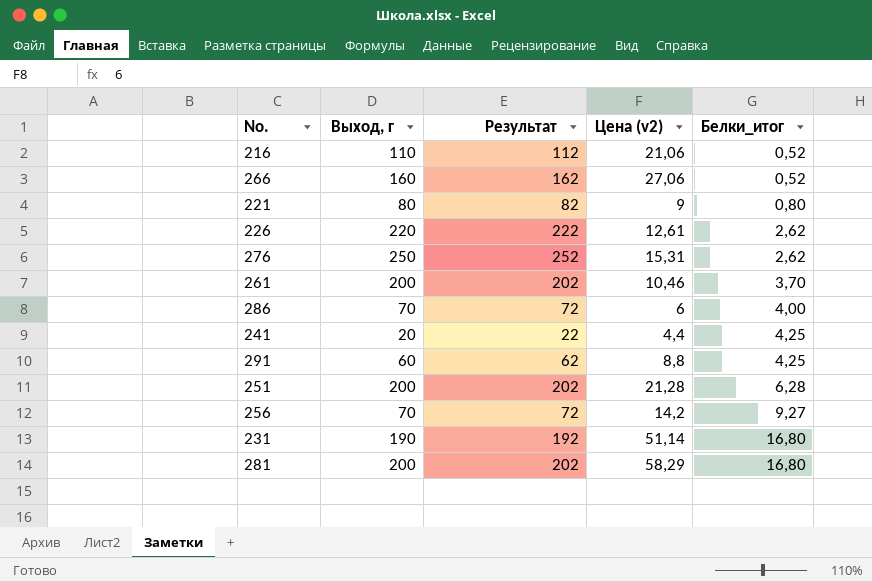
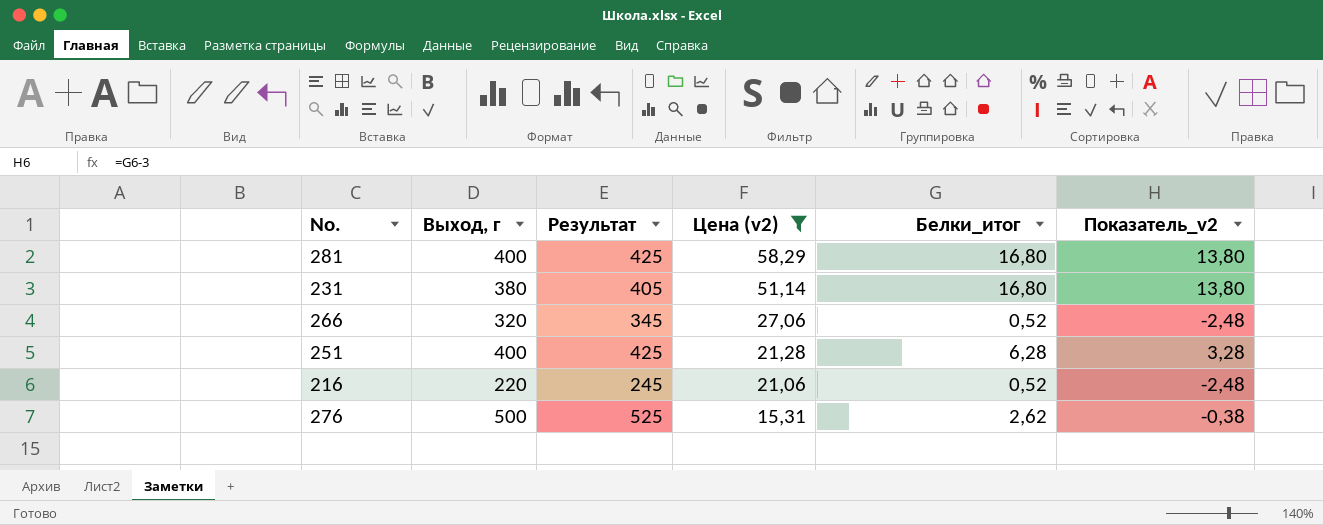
filter: none -> Цена (v2) >= 15,31
row order: Белки_итог ascending -> Цена (v2) descending
column Результат | formula: [Выход, г] + 2 -> [Выход, г] + 25
column Показатель_v2 | formula: none -> [Белки_итог] - 3
281 | Выход, г: 200 -> 400
231 | Выход, г: 190 -> 380
266 | Выход, г: 160 -> 320
251 | Выход, г: 200 -> 400
216 | Выход, г: 110 -> 220
276 | Выход, г: 250 -> 500

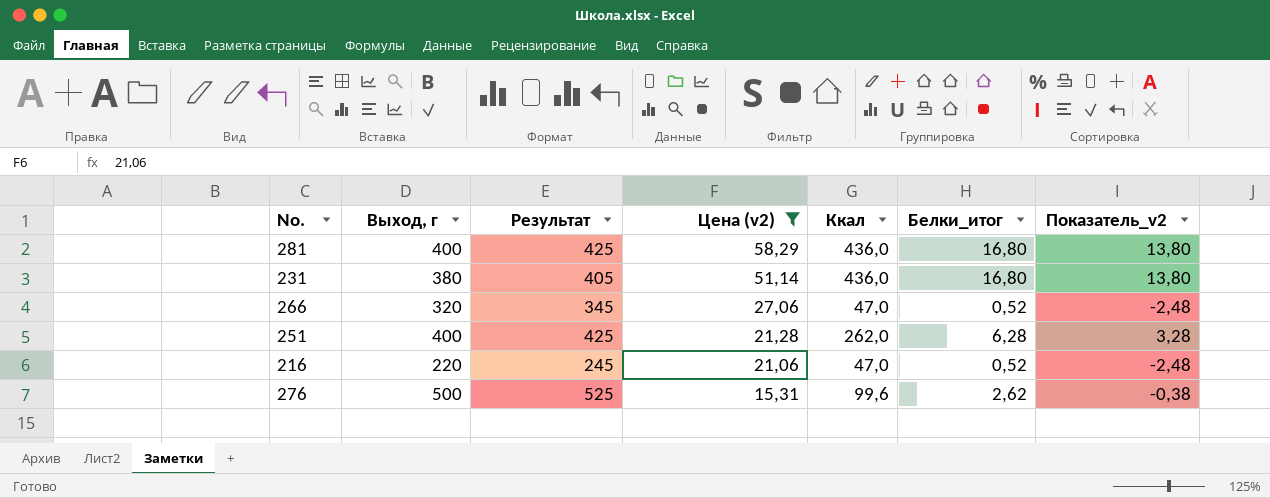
column Ккал | position: none -> 5

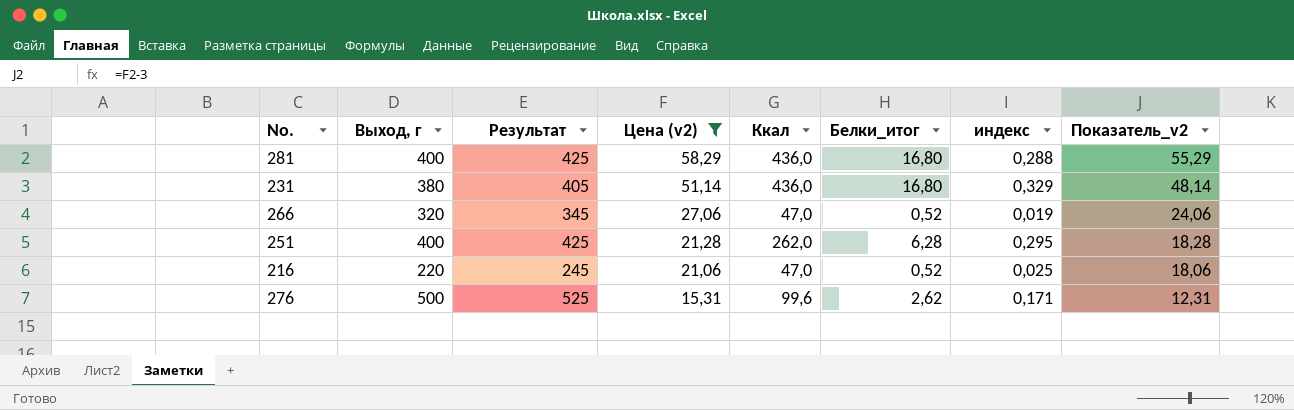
column индекс | formula: none -> [Белки_итог] / [Цена (v2)]
column Показатель_v2 | formula: [Белки_итог] - 3 -> [Цена (v2)] - 3

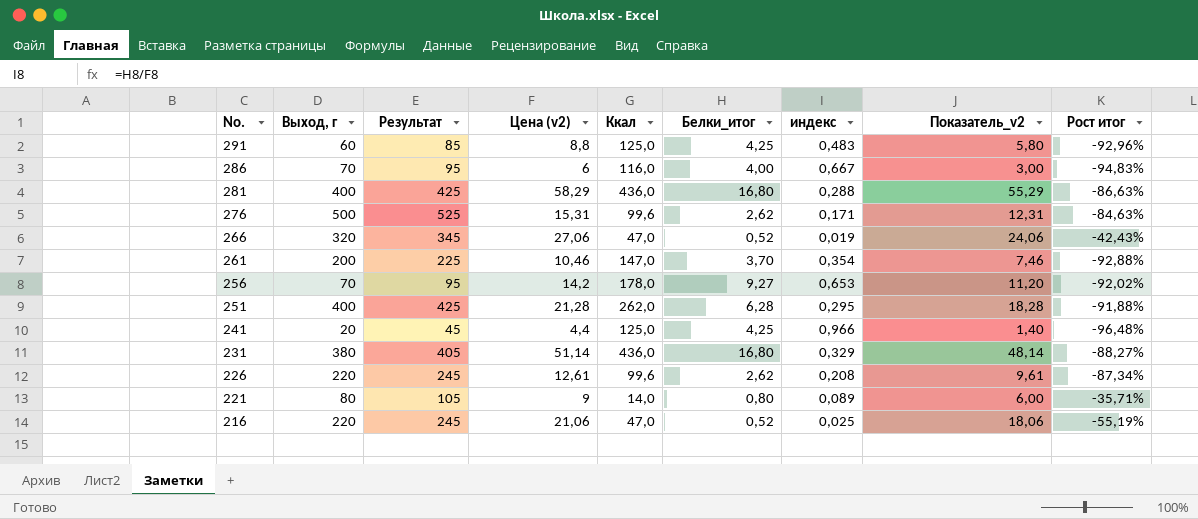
filter: Цена (v2) >= 15,31 -> none
row order: Цена (v2) descending -> No. descending
column Рост итог | formula: none -> ([Цена (v2)] - [Ккал]) / [Ккал]

